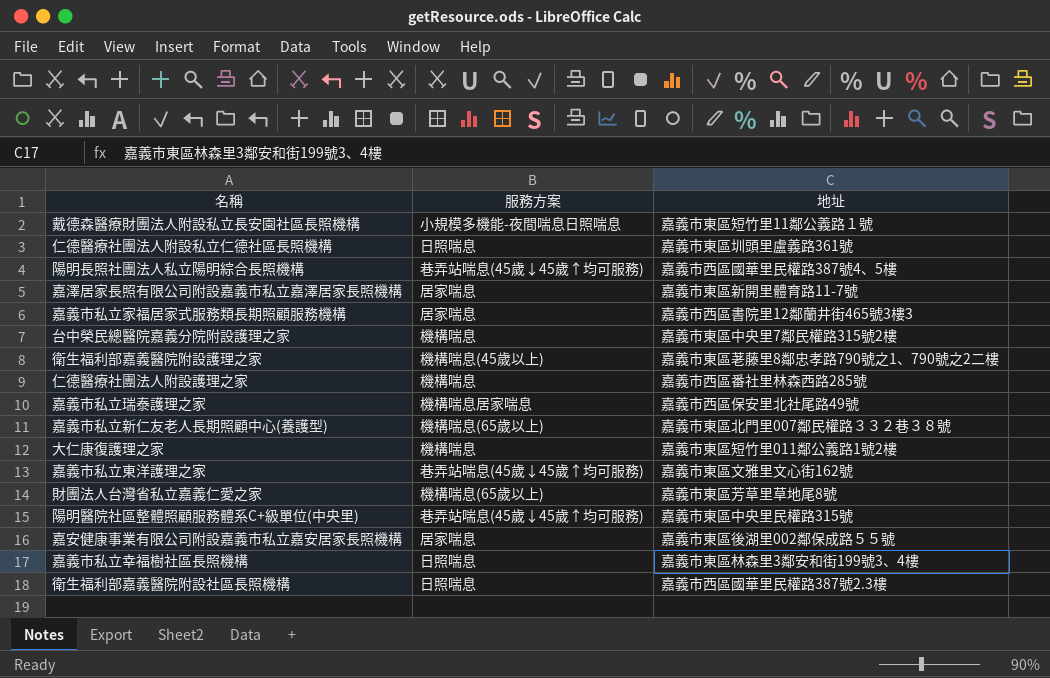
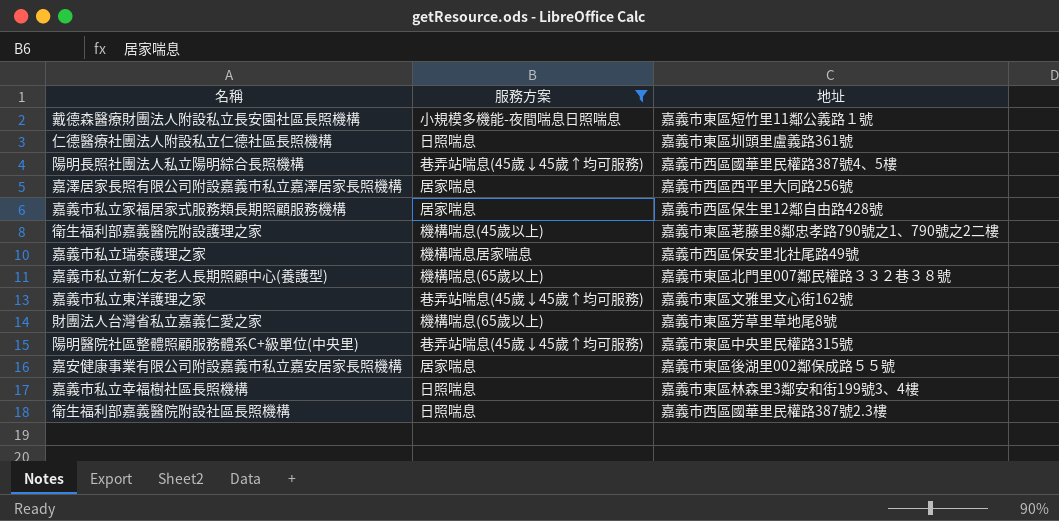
filter: none -> 服務方案 != 機構喘息
嘉澤居家長照有限公司附設嘉義市私立嘉澤居家長照機構 | 地址: 嘉義市東區新開里體育路11-7號 -> 嘉義市西區西平里大同路256號
嘉義市私立家福居家式服務類長期照顧服務機構 | 地址: 嘉義市西區書院里12鄰蘭井街465號3樓3 -> 嘉義市西區保生里12鄰自由路428號

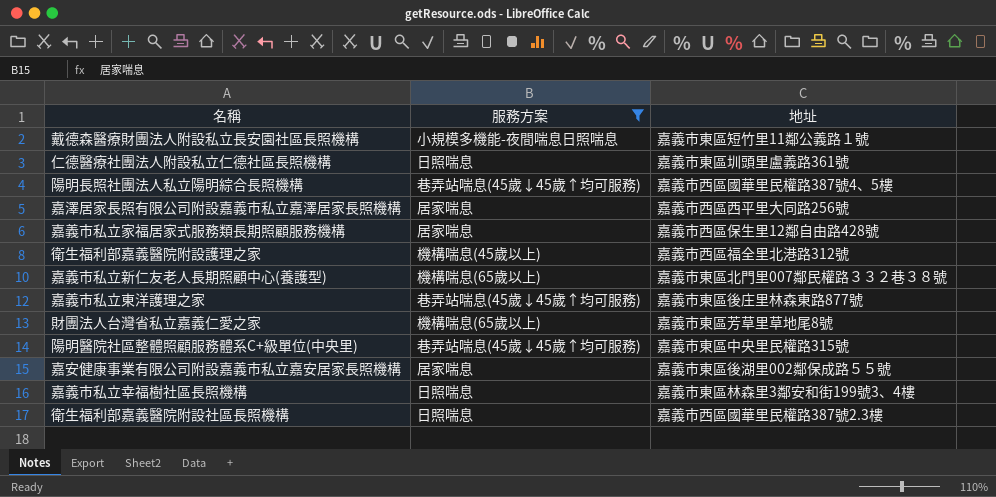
row 嘉義市私立瑞泰護理之家: 機構喘息居家喘息 | 嘉義市西區保安里北社尾路49號 -> none
衛生福利部嘉義醫院附設護理之家 | 地址: 嘉義市東區荖藤里8鄰忠孝路790號之1、790號之2二樓 -> 嘉義市西區福全里北港路312號
嘉義市私立東洋護理之家 | 地址: 嘉義市東區文雅里文心街162號 -> 嘉義市東區後庄里林森東路877號

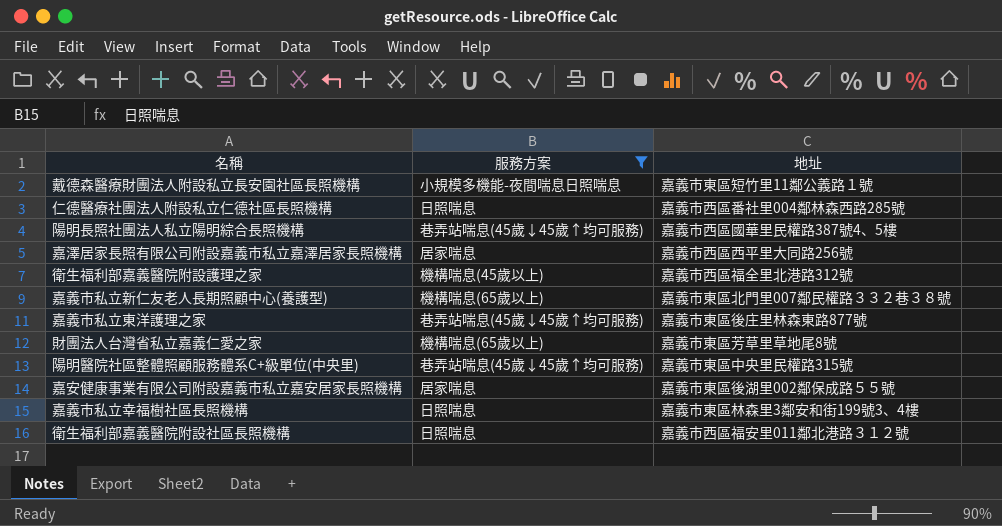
row 嘉義市私立家福居家式服務類長期照顧服務機構: 居家喘息 | 嘉義市西區保生里12鄰自由路428號 -> none
仁德醫療社團法人附設私立仁德社區長照機構 | 地址: 嘉義市東區圳頭里盧義路361號 -> 嘉義市西區番社里004鄰林森西路285號
衛生福利部嘉義醫院附設社區長照機構 | 地址: 嘉義市西區國華里民權路387號2.3樓 -> 嘉義市西區福安里011鄰北港路３１２號

